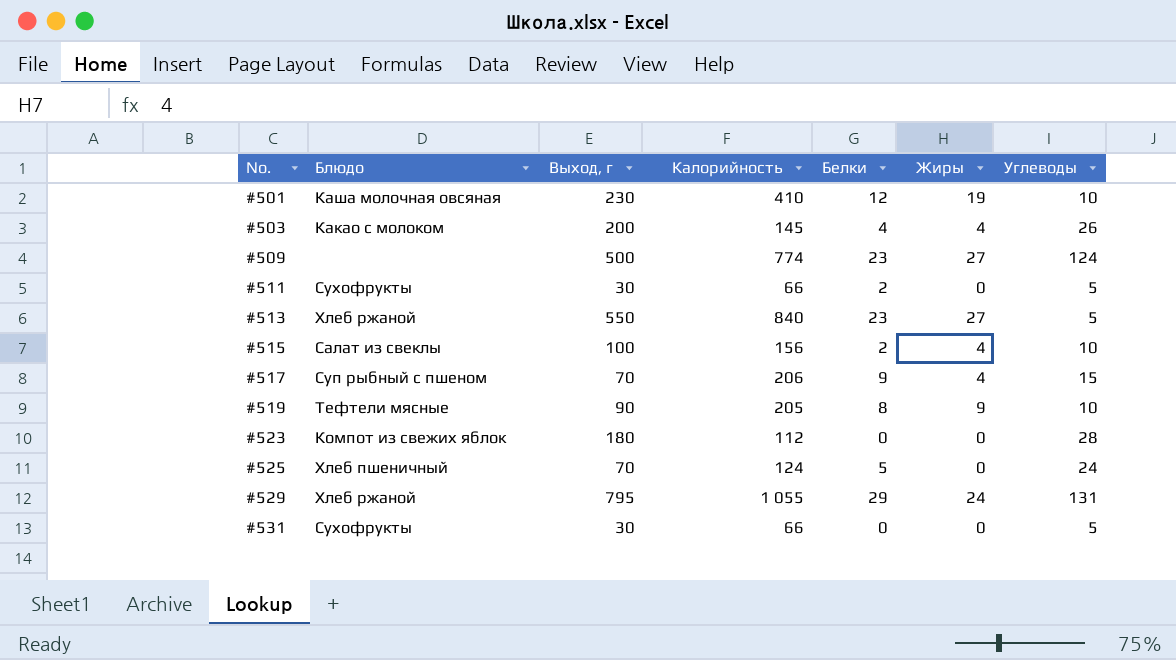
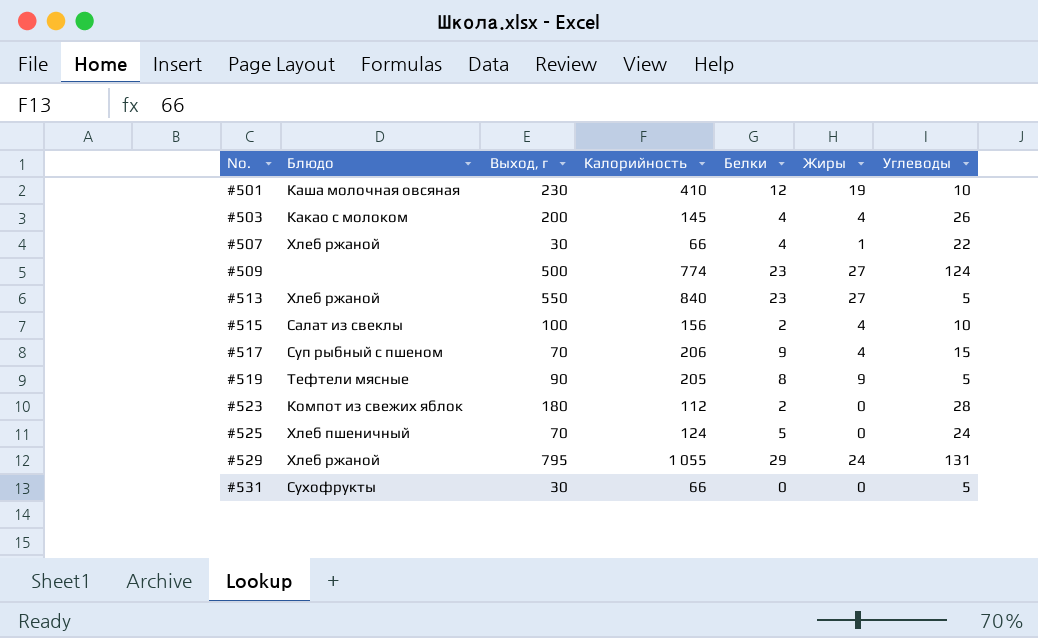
row #511: Сухофрукты | 30 | 66 | 2 | 0 | 5 -> none
row #507: none -> Хлеб ржаной | 30 | 66 | 4 | 1 | 22
#519 | Углеводы: 10 -> 5
#523 | Белки: 0 -> 2

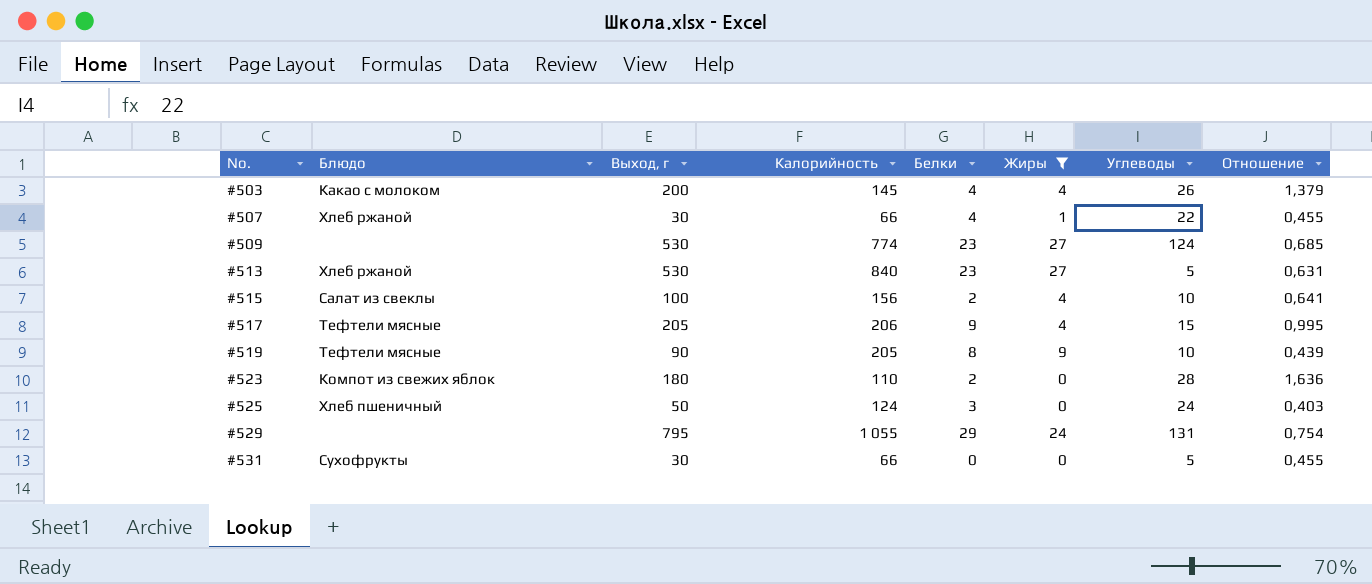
filter: none -> Жиры != 19
column Отношение | formula: none -> [Выход, г] / [Калорийность]
#509 | Выход, г: 500 -> 530
#513 | Выход, г: 550 -> 530
#517 | Блюдо: Суп рыбный с пшеном -> Тефтели мясные
#517 | Выход, г: 70 -> 205
#519 | Углеводы: 5 -> 10
#523 | Калорийность: 112 -> 110
#525 | Выход, г: 70 -> 50
#525 | Белки: 5 -> 3
#529 | Блюдо: Хлеб ржаной -> none

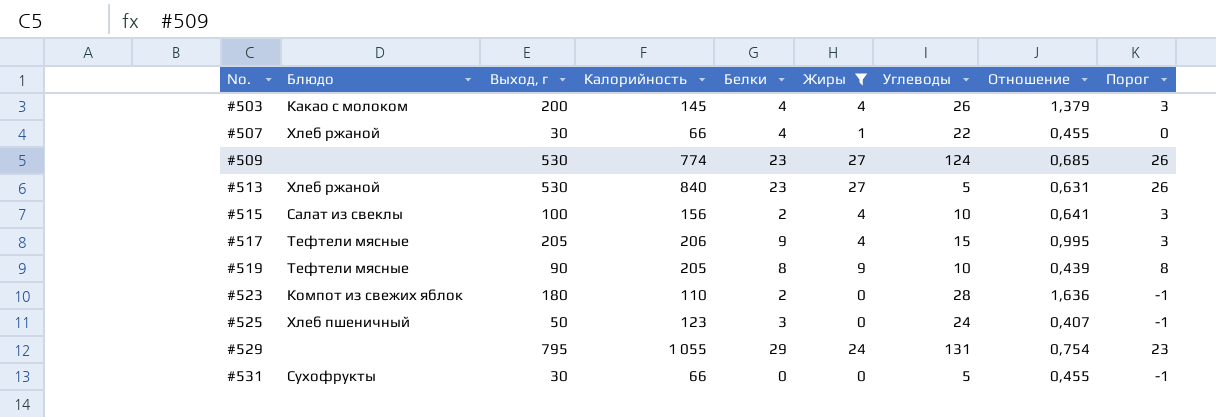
column Порог | formula: none -> [Жиры] - 1
#525 | Калорийность: 124 -> 123
#525 | Отношение: 0,403 -> 0,407

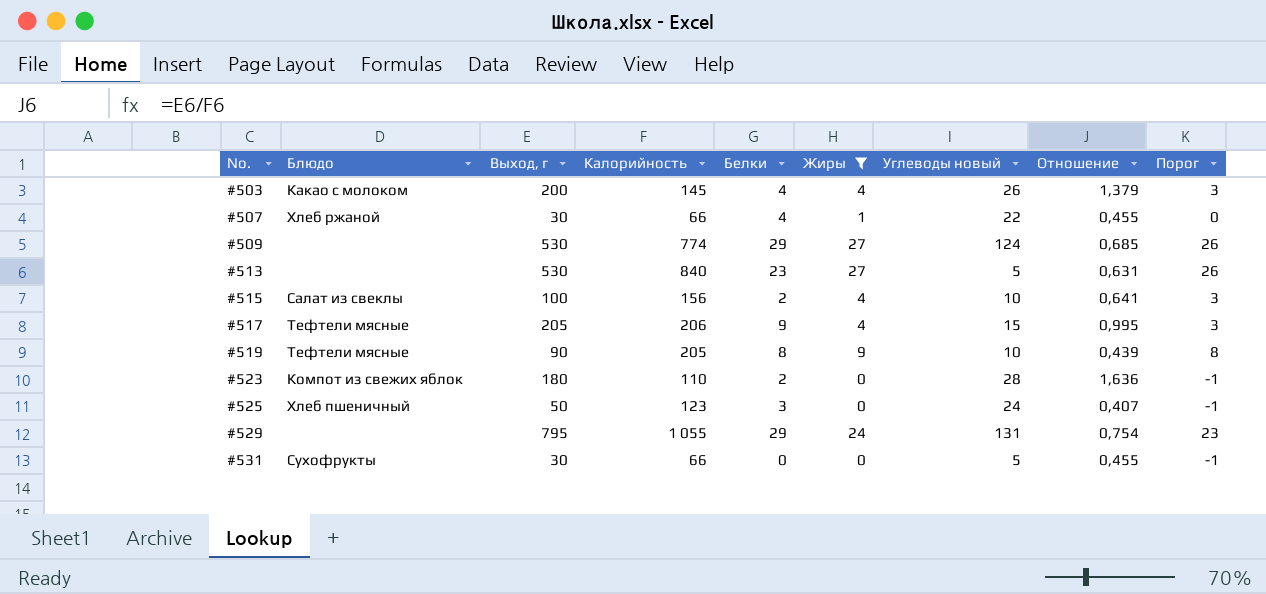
column name: Углеводы -> Углеводы новый
#509 | Белки: 23 -> 29
#513 | Блюдо: Хлеб ржаной -> none

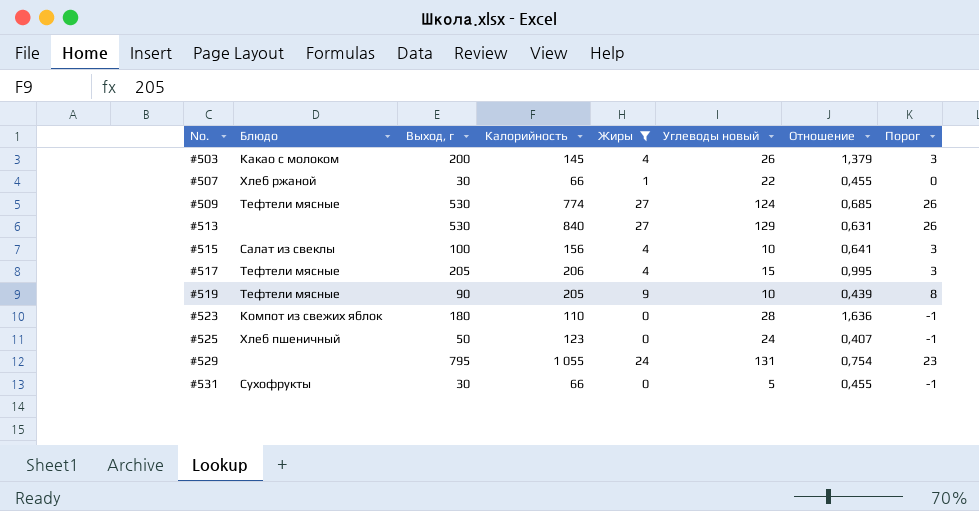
column Белки | position: 5 -> none
#509 | Блюдо: none -> Тефтели мясные
#513 | Углеводы новый: 5 -> 129

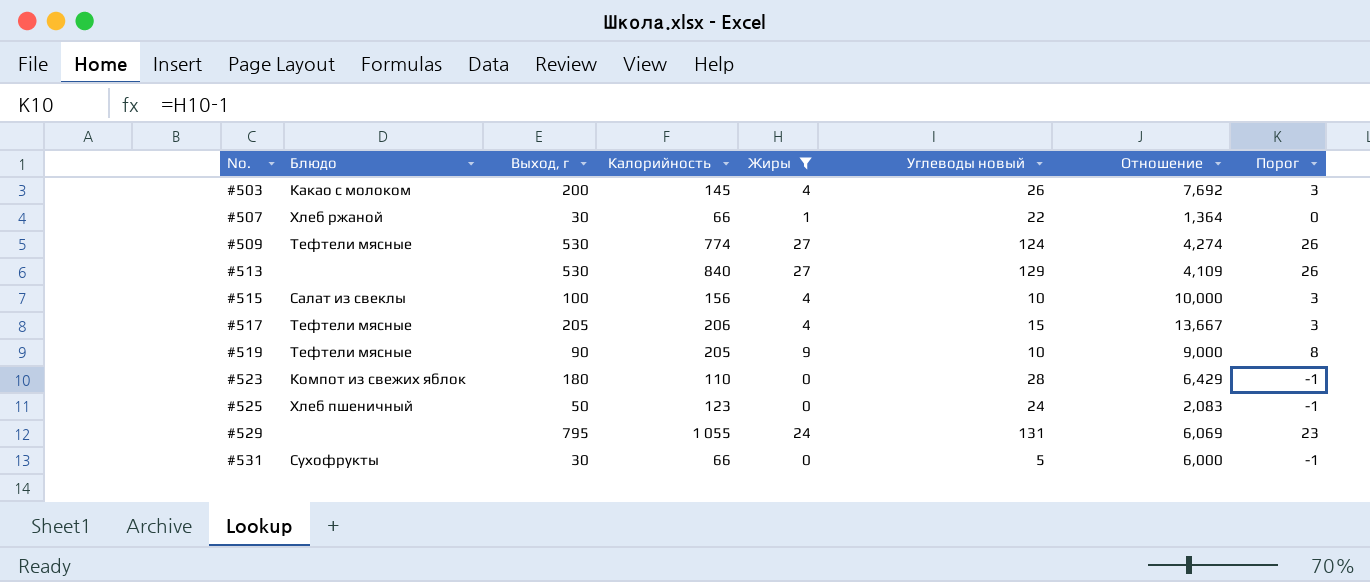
column Отношение | formula: [Выход, г] / [Калорийность] -> [Выход, г] / [Углеводы новый]

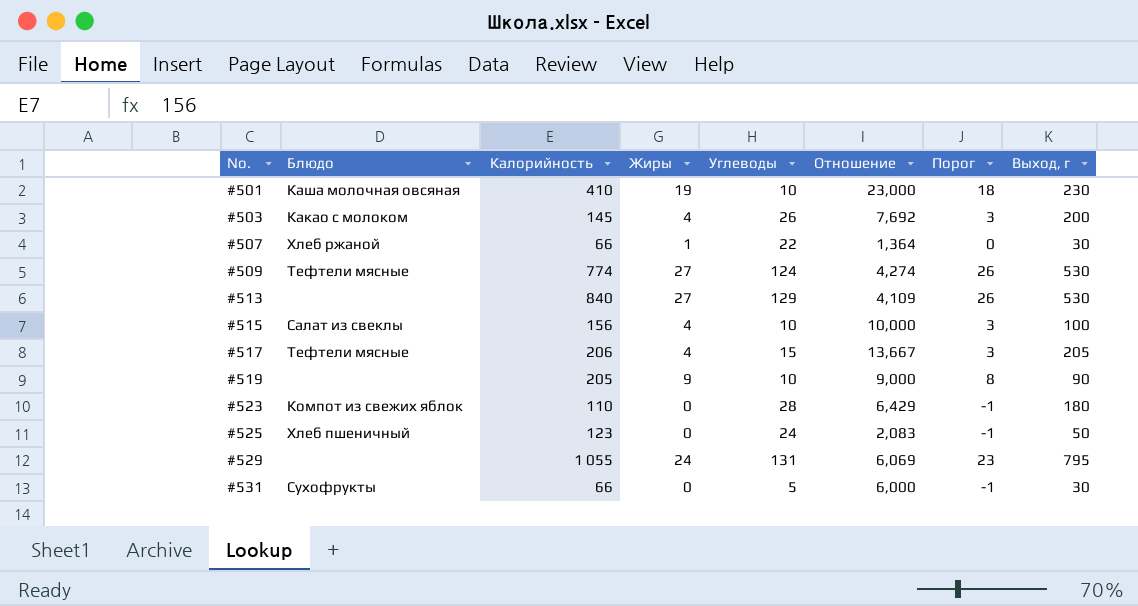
filter: Жиры != 19 -> none
column name: Углеводы новый -> Углеводы
column Выход, г | position: 3 -> 8
#519 | Блюдо: Тефтели мясные -> none

